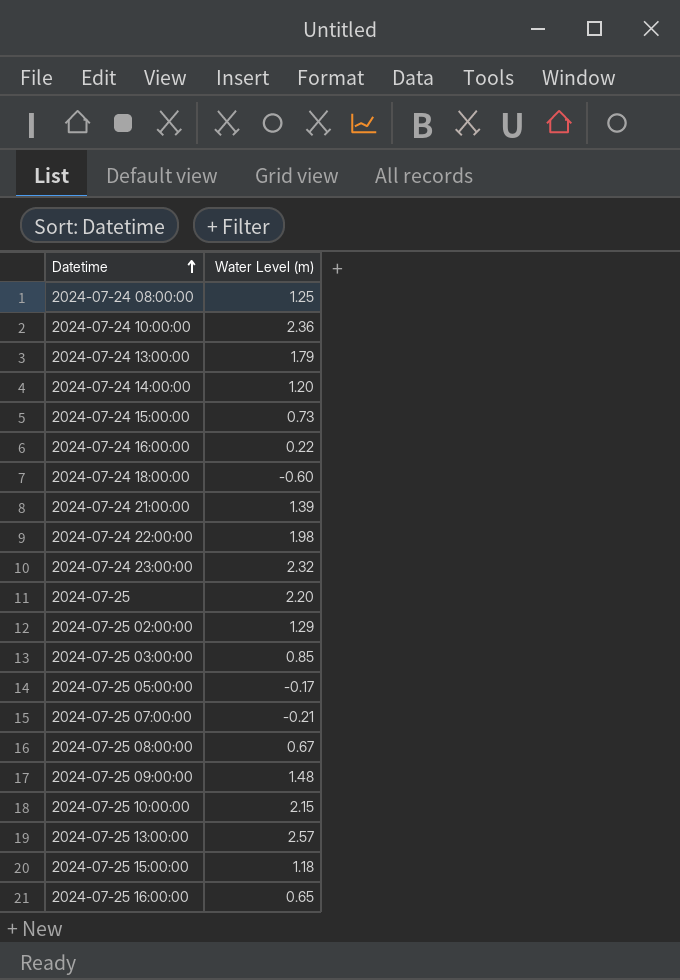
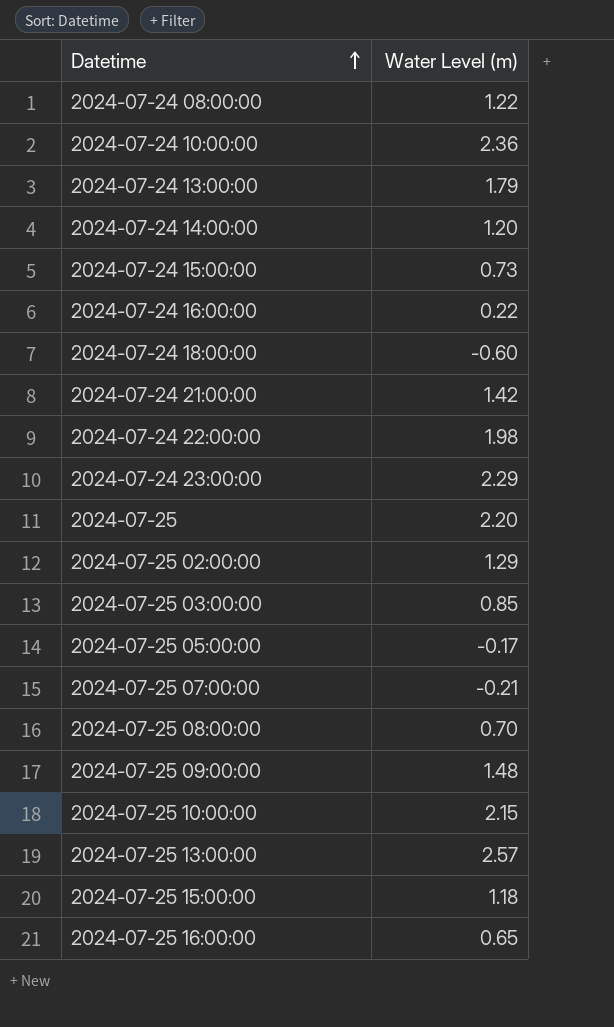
2024-07-24 08:00:00 | Water Level (m): 1.25 -> 1.22
2024-07-24 21:00:00 | Water Level (m): 1.39 -> 1.42
2024-07-24 23:00:00 | Water Level (m): 2.32 -> 2.29
2024-07-25 08:00:00 | Water Level (m): 0.67 -> 0.70

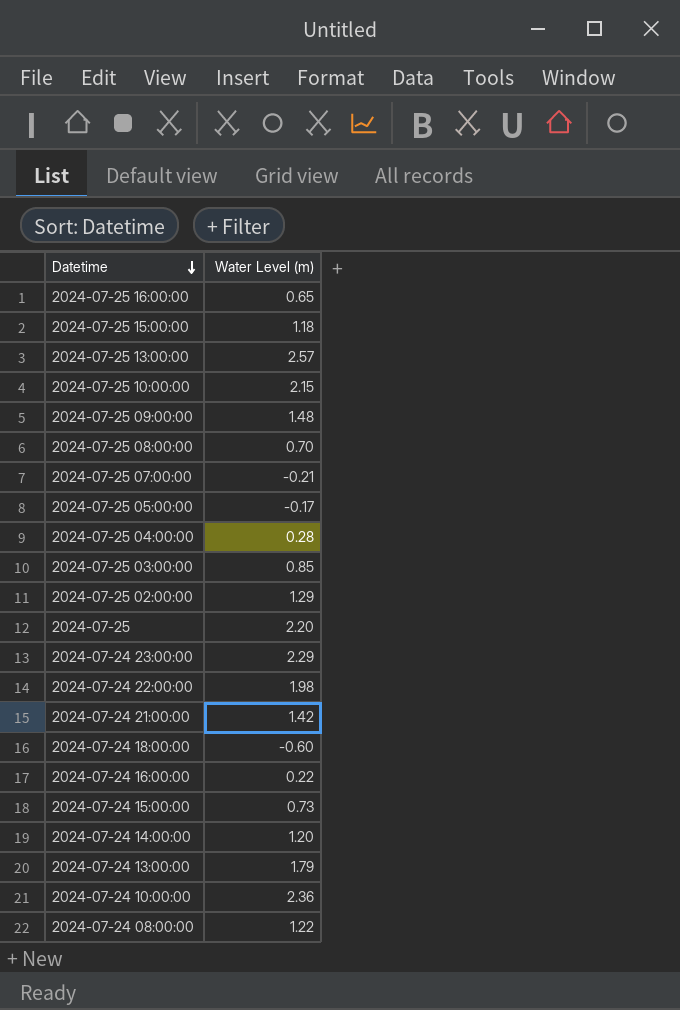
row order: Datetime ascending -> Datetime descending
row 2024-07-25 04:00:00: none -> 0.28

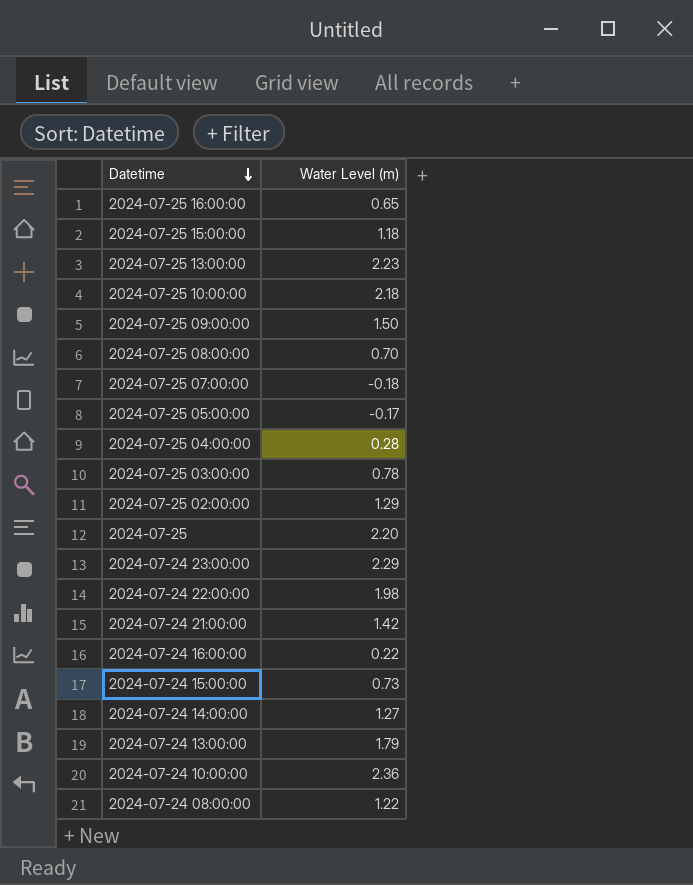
row 2024-07-24 18:00:00: -0.60 -> none
2024-07-25 13:00:00 | Water Level (m): 2.57 -> 2.23
2024-07-25 10:00:00 | Water Level (m): 2.15 -> 2.18
2024-07-25 09:00:00 | Water Level (m): 1.48 -> 1.50
2024-07-25 07:00:00 | Water Level (m): -0.21 -> -0.18
2024-07-25 03:00:00 | Water Level (m): 0.85 -> 0.78
2024-07-24 14:00:00 | Water Level (m): 1.20 -> 1.27

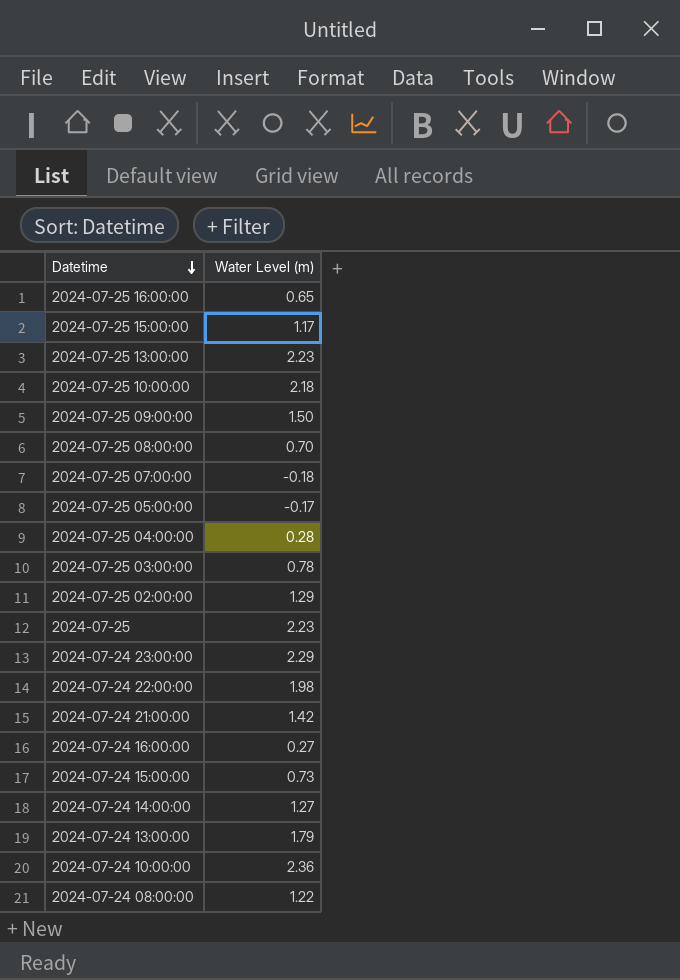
2024-07-25 15:00:00 | Water Level (m): 1.18 -> 1.17
2024-07-25 | Water Level (m): 2.20 -> 2.23
2024-07-24 16:00:00 | Water Level (m): 0.22 -> 0.27

